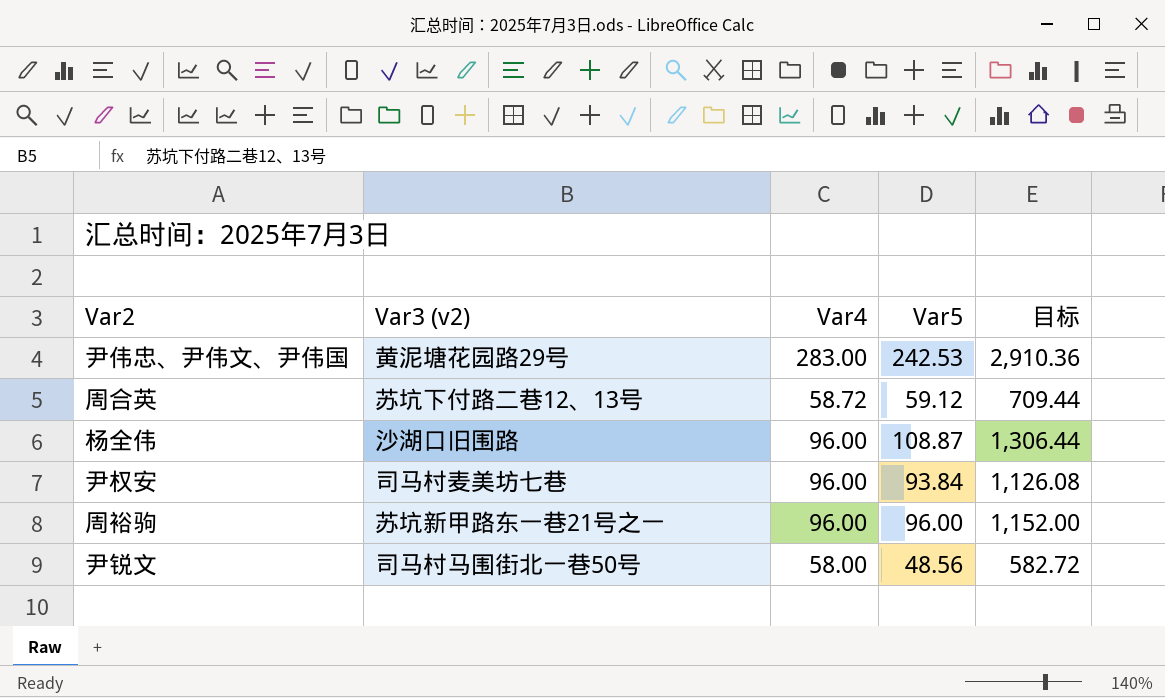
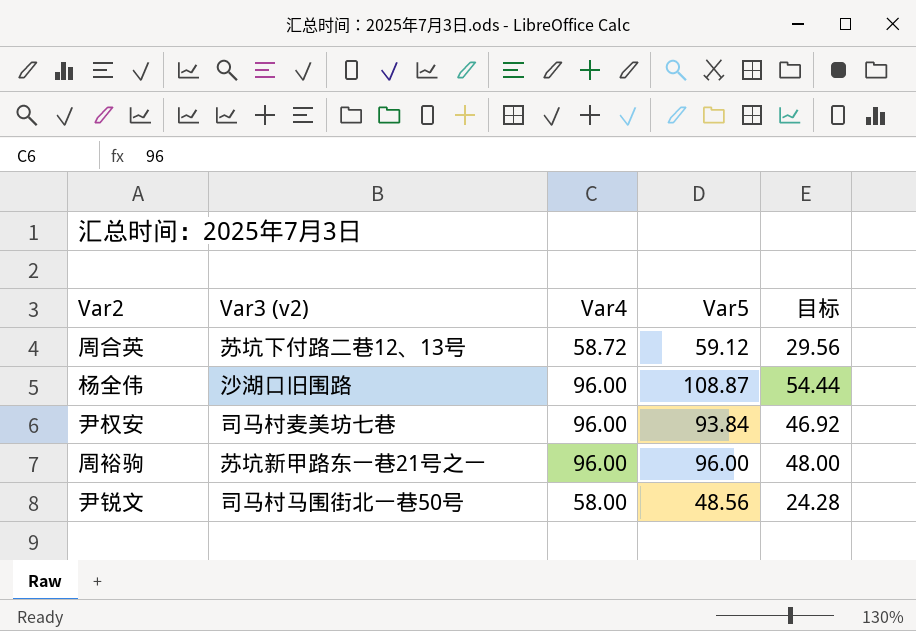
column 目标 | formula: [Var5] * 12 -> [Var5] * 0.5
row 尹伟忠、尹伟文、尹伟国: 黄泥塘花园路29号 | 283.00 | 242.53 | 2,910.36 -> none

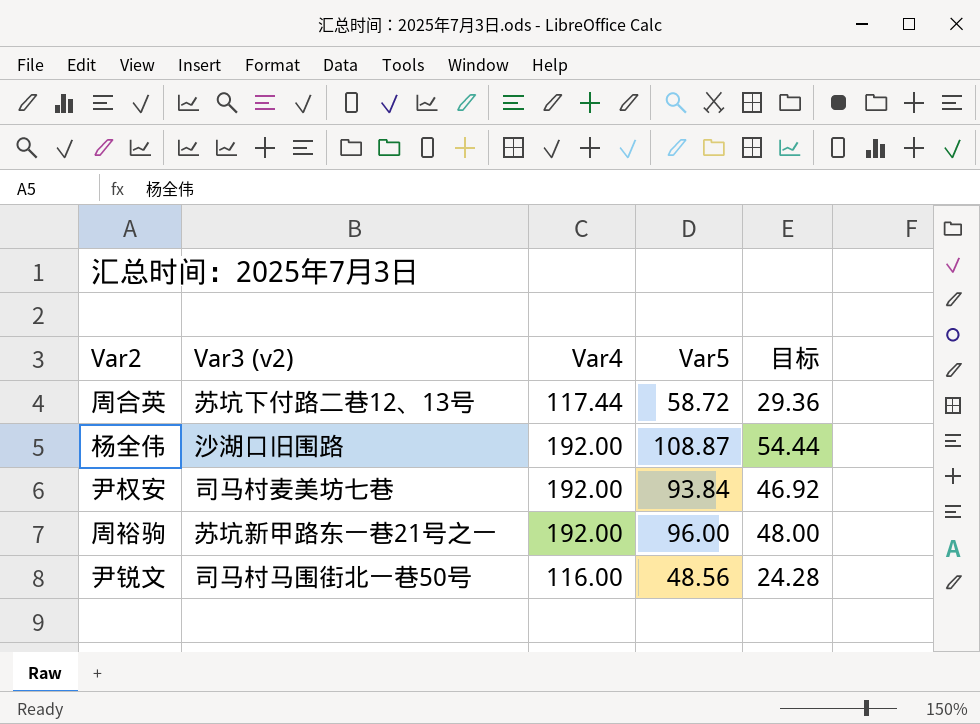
周合英 | Var4: 58.72 -> 117.44
周合英 | Var5: 59.12 -> 58.72
周合英 | 目标: 29.56 -> 29.36
杨全伟 | Var4: 96.00 -> 192.00
尹权安 | Var4: 96.00 -> 192.00
周裕驹 | Var4: 96.00 -> 192.00
尹锐文 | Var4: 58.00 -> 116.00

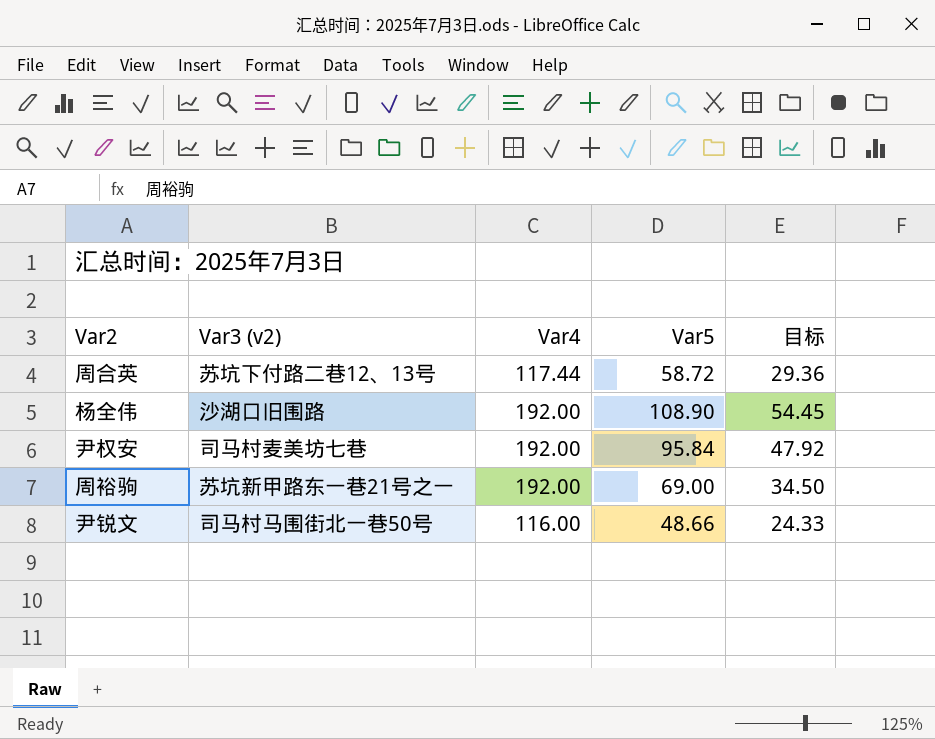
杨全伟 | Var5: 108.87 -> 108.90
杨全伟 | 目标: 54.44 -> 54.45
尹权安 | Var5: 93.84 -> 95.84
尹权安 | 目标: 46.92 -> 47.92
周裕驹 | Var5: 96.00 -> 69.00
周裕驹 | 目标: 48.00 -> 34.50
尹锐文 | Var5: 48.56 -> 48.66
尹锐文 | 目标: 24.28 -> 24.33

